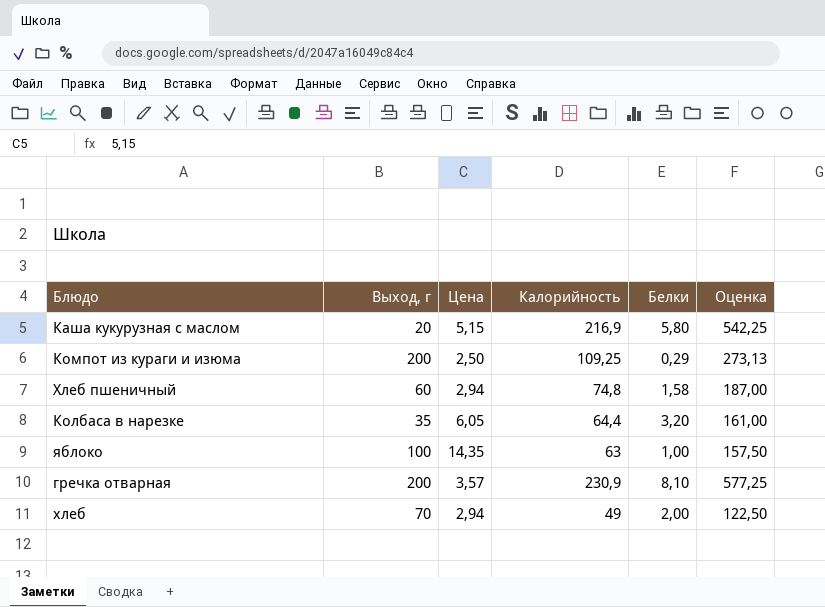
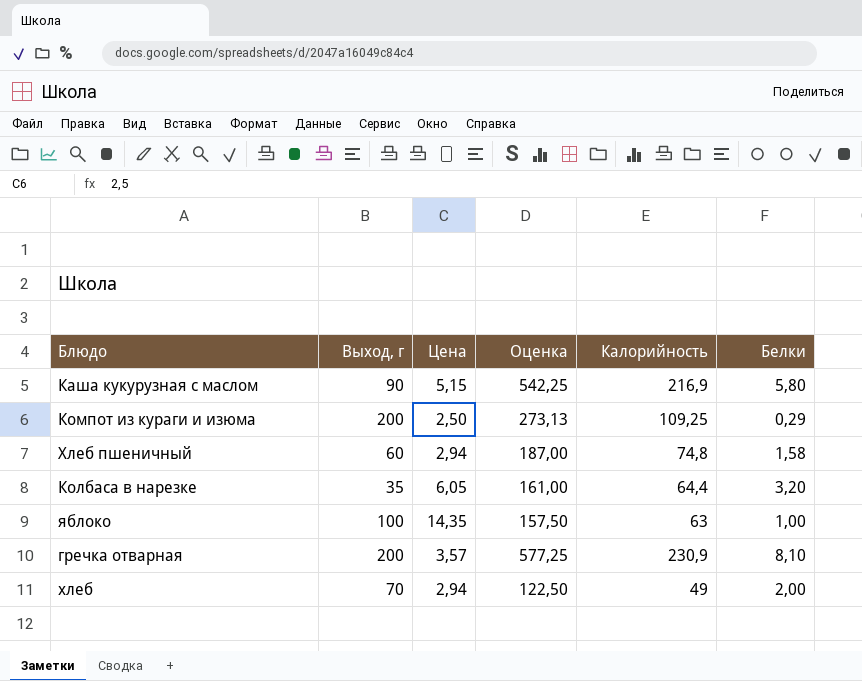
column Оценка | position: 6 -> 4
Каша кукурузная с маслом | Выход, г: 20 -> 90

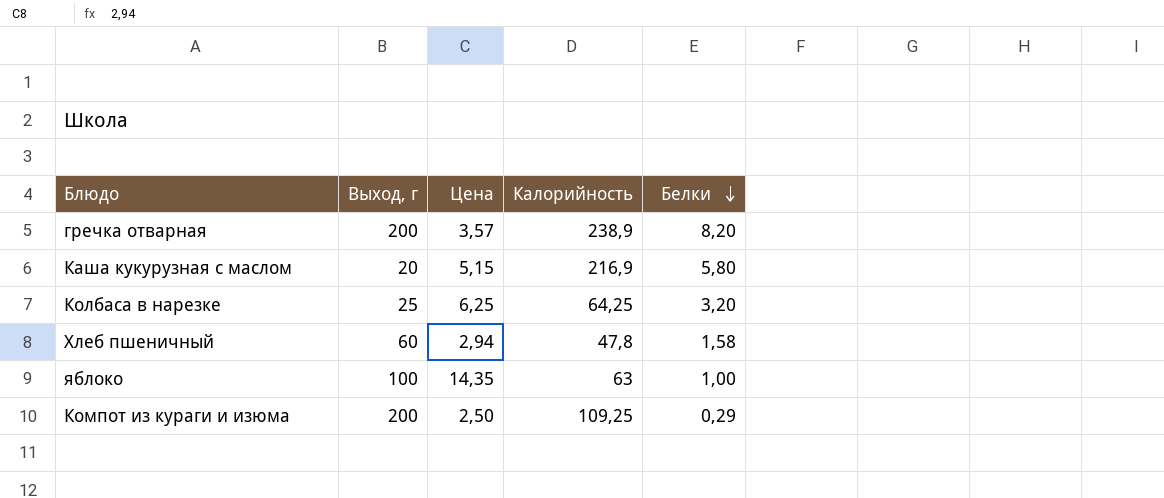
row order: none -> Белки descending
column Оценка | formula: [Калорийность] * 2,5 -> none
row хлеб: 70 | 2,94 | 122,50 | 49 | 2,00 -> none
гречка отварная | Калорийность: 230,9 -> 238,9
гречка отварная | Белки: 8,10 -> 8,20
Каша кукурузная с маслом | Выход, г: 90 -> 20
Колбаса в нарезке | Выход, г: 35 -> 25
Колбаса в нарезке | Цена: 6,05 -> 6,25
Колбаса в нарезке | Калорийность: 64,4 -> 64,25
Хлеб пшеничный | Калорийность: 74,8 -> 47,8

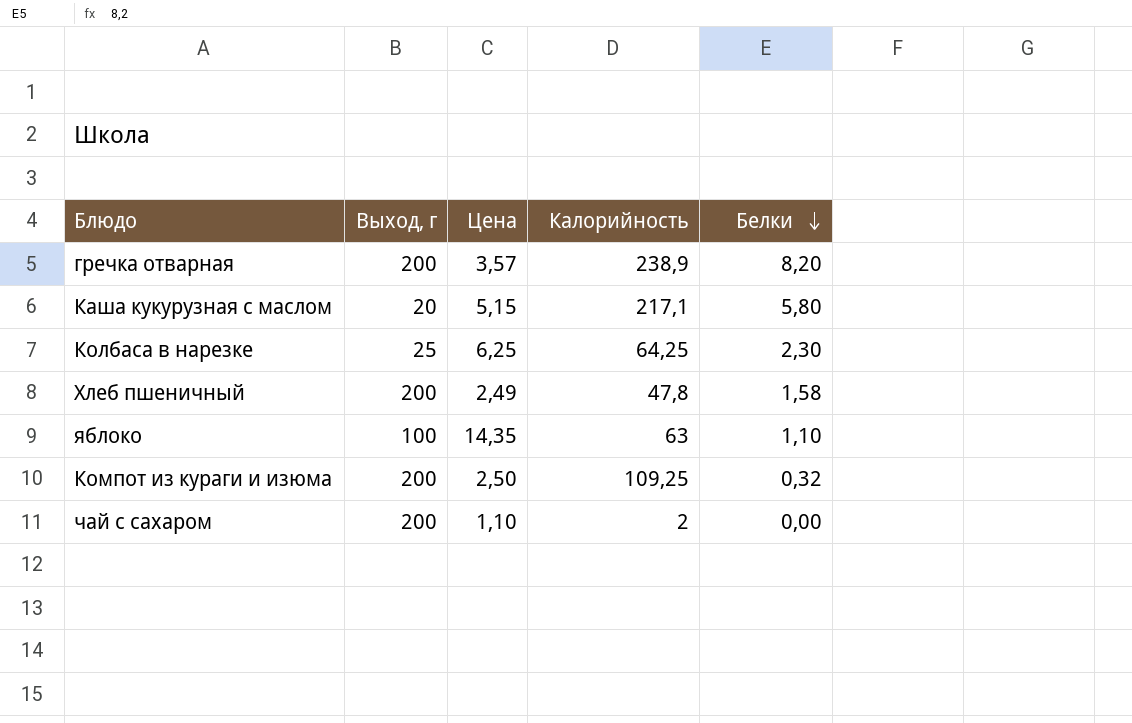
Каша кукурузная с маслом | Калорийность: 216,9 -> 217,1
Колбаса в нарезке | Белки: 3,20 -> 2,30
Хлеб пшеничный | Выход, г: 60 -> 200
Хлеб пшеничный | Цена: 2,94 -> 2,49
яблоко | Белки: 1,00 -> 1,10
Компот из кураги и изюма | Белки: 0,29 -> 0,32
row чай с сахаром: none -> 200 | 1,10 | 2 | 0,00

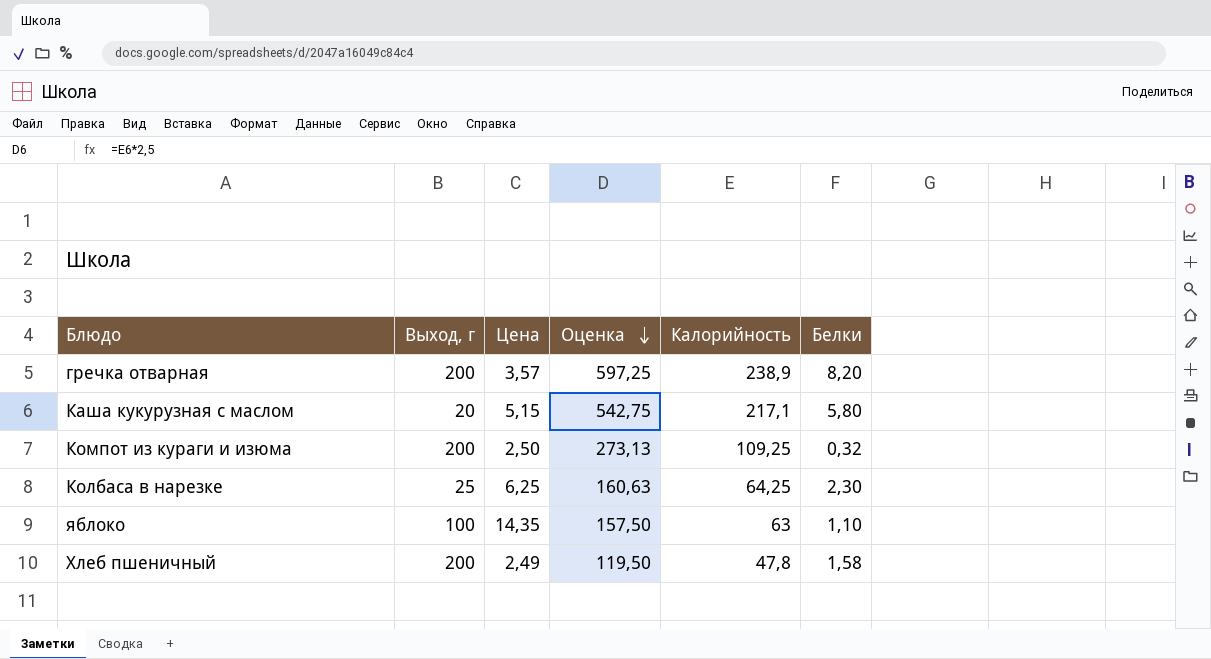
row order: Белки descending -> Оценка descending
column Оценка | formula: none -> [Калорийность] * 2,5
row чай с сахаром: 200 | 1,10 | 2 | 0,00 -> none

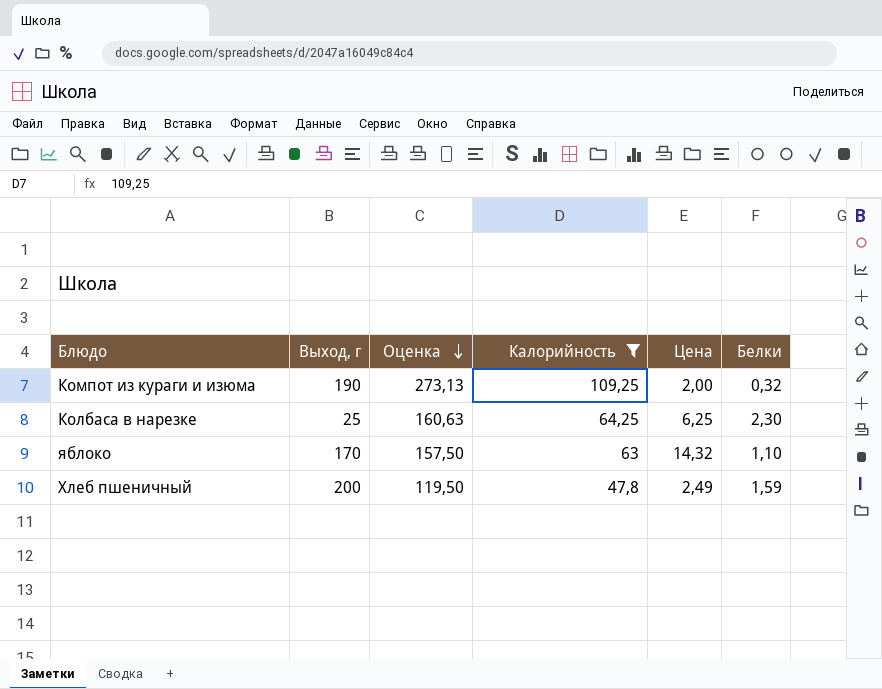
filter: none -> Калорийность <= 109,25
column Цена | position: 3 -> 5
Компот из кураги и изюма | Выход, г: 200 -> 190
Компот из кураги и изюма | Цена: 2,50 -> 2,00
яблоко | Выход, г: 100 -> 170
яблоко | Цена: 14,35 -> 14,32
Хлеб пшеничный | Белки: 1,58 -> 1,59

